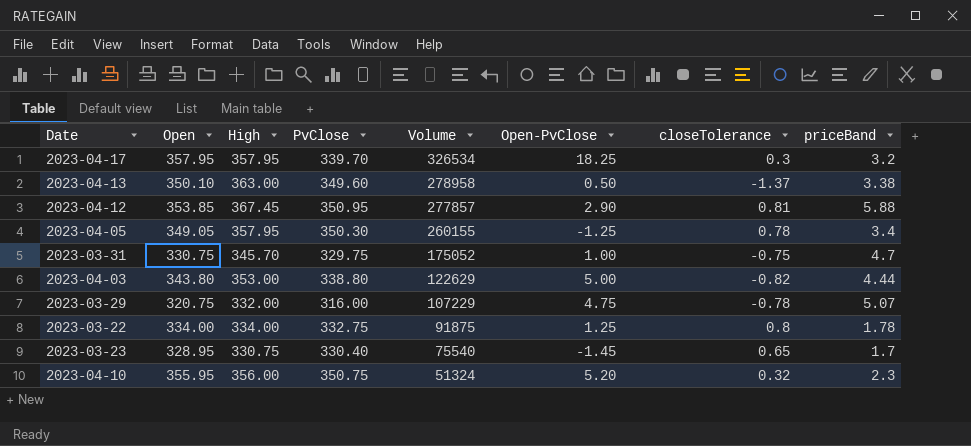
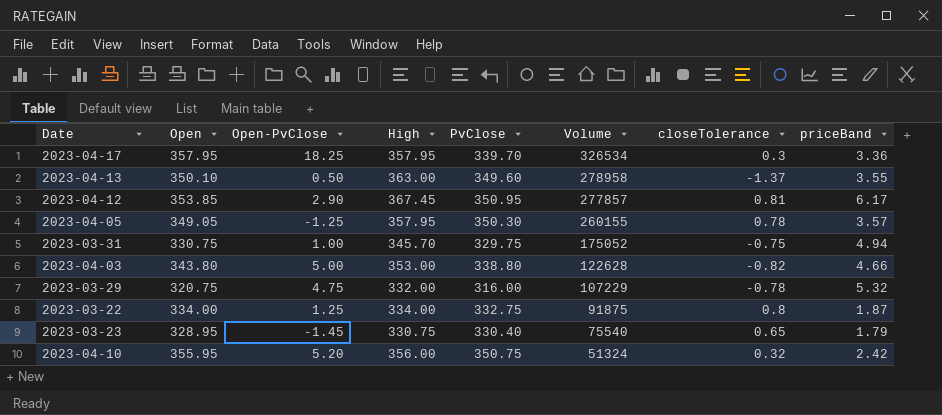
column Open-PvClose | position: 6 -> 3
2023-04-17 | priceBand: 3.2 -> 3.36
2023-04-13 | priceBand: 3.38 -> 3.55
2023-04-12 | priceBand: 5.88 -> 6.17
2023-04-05 | priceBand: 3.4 -> 3.57
2023-03-31 | priceBand: 4.7 -> 4.94
2023-04-03 | Volume: 122629 -> 122628
2023-04-03 | priceBand: 4.44 -> 4.66
2023-03-29 | priceBand: 5.07 -> 5.32
2023-03-22 | priceBand: 1.78 -> 1.87
2023-03-23 | priceBand: 1.7 -> 1.79
2023-04-10 | priceBand: 2.3 -> 2.42

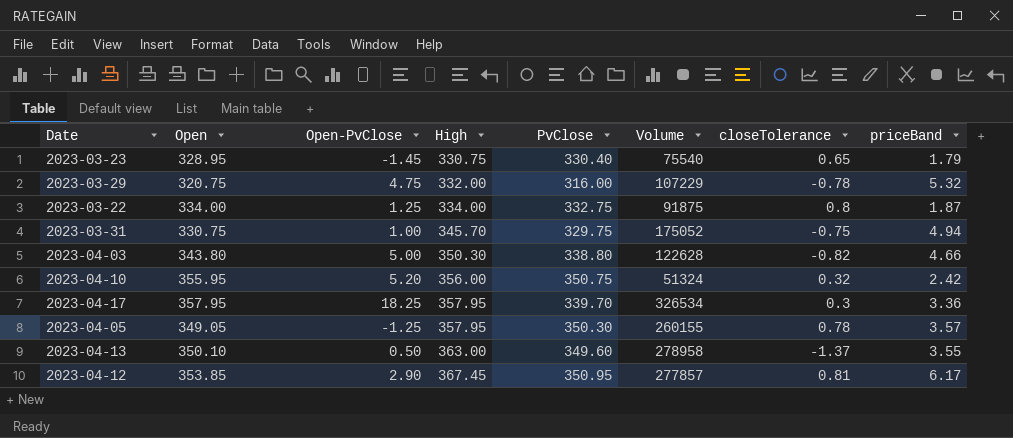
row order: Volume descending -> High ascending
2023-04-03 | High: 353.00 -> 350.30

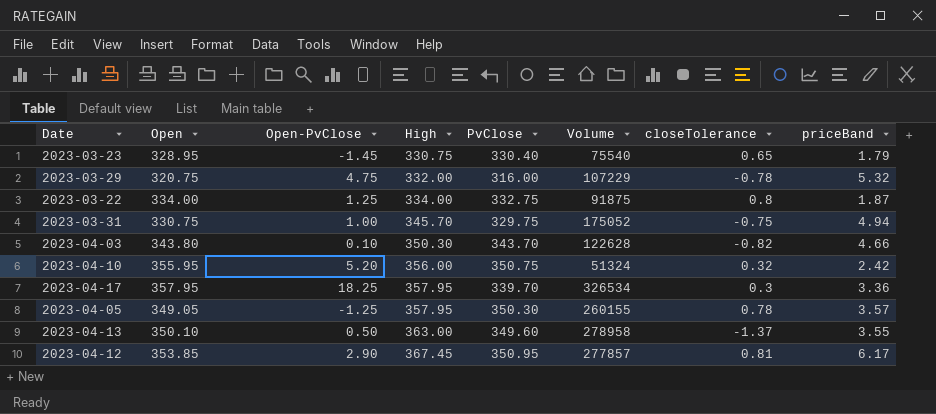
2023-04-03 | Open-PvClose: 5.00 -> 0.10
2023-04-03 | PvClose: 338.80 -> 343.70

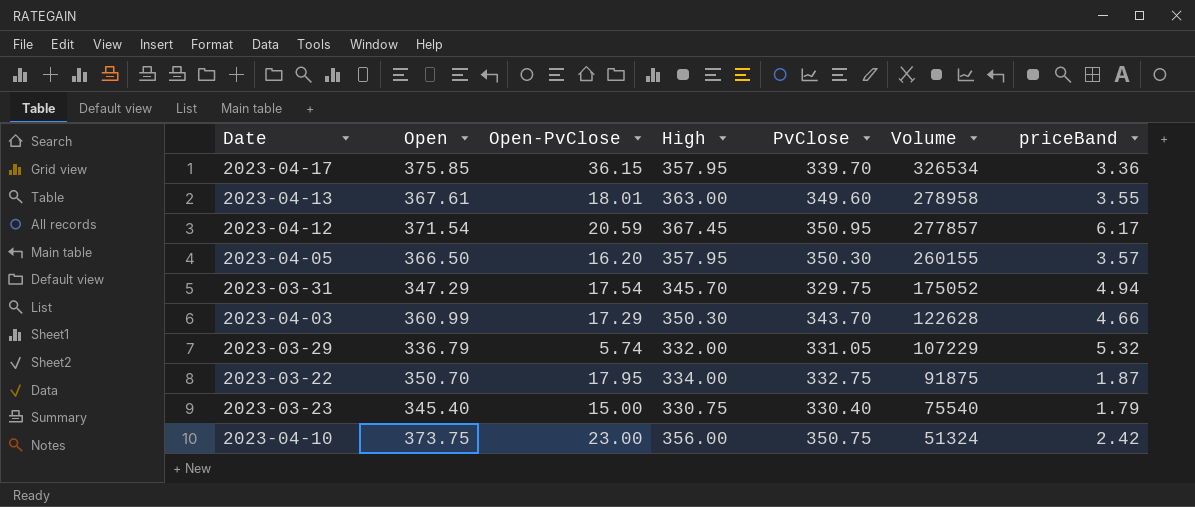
row order: High ascending -> Volume descending
column closeTolerance | position: 7 -> none
2023-04-17 | Open: 357.95 -> 375.85
2023-04-17 | Open-PvClose: 18.25 -> 36.15
2023-04-13 | Open: 350.10 -> 367.61
2023-04-13 | Open-PvClose: 0.50 -> 18.01
2023-04-12 | Open: 353.85 -> 371.54
2023-04-12 | Open-PvClose: 2.90 -> 20.59
2023-04-05 | Open: 349.05 -> 366.50
2023-04-05 | Open-PvClose: -1.25 -> 16.20
2023-03-31 | Open: 330.75 -> 347.29
2023-03-31 | Open-PvClose: 1.00 -> 17.54
2023-04-03 | Open: 343.80 -> 360.99
2023-04-03 | Open-PvClose: 0.10 -> 17.29
2023-03-29 | Open: 320.75 -> 336.79
2023-03-29 | Open-PvClose: 4.75 -> 5.74
2023-03-29 | PvClose: 316.00 -> 331.05
2023-03-22 | Open: 334.00 -> 350.70
2023-03-22 | Open-PvClose: 1.25 -> 17.95
2023-03-23 | Open: 328.95 -> 345.40
2023-03-23 | Open-PvClose: -1.45 -> 15.00
2023-04-10 | Open: 355.95 -> 373.75
2023-04-10 | Open-PvClose: 5.20 -> 23.00

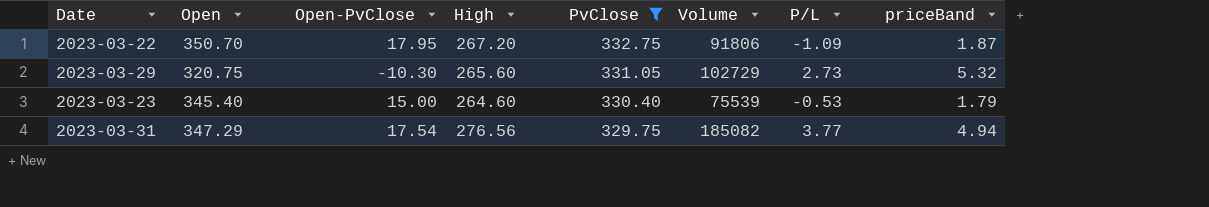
filter: none -> PvClose <= 332.75
row order: Volume descending -> PvClose descending
column P/L | position: none -> 7
2023-03-22 | High: 334.00 -> 267.20
2023-03-22 | Volume: 91875 -> 91806
2023-03-29 | Open: 336.79 -> 320.75
2023-03-29 | Open-PvClose: 5.74 -> -10.30
2023-03-29 | High: 332.00 -> 265.60
2023-03-29 | Volume: 107229 -> 102729
2023-03-23 | High: 330.75 -> 264.60
2023-03-23 | Volume: 75540 -> 75539
2023-03-31 | High: 345.70 -> 276.56
2023-03-31 | Volume: 175052 -> 185082

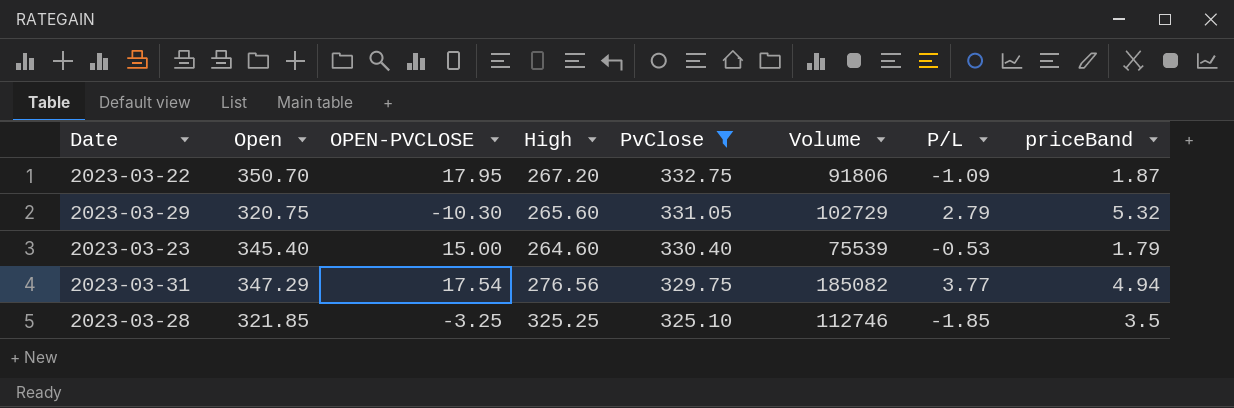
column name: Open-PvClose -> OPEN-PVCLOSE
2023-03-29 | P/L: 2.73 -> 2.79
row 2023-03-28: none -> 321.85 | -3.25 | 325.25 | 325.10 | 112746 | -1.85 | 3.5

